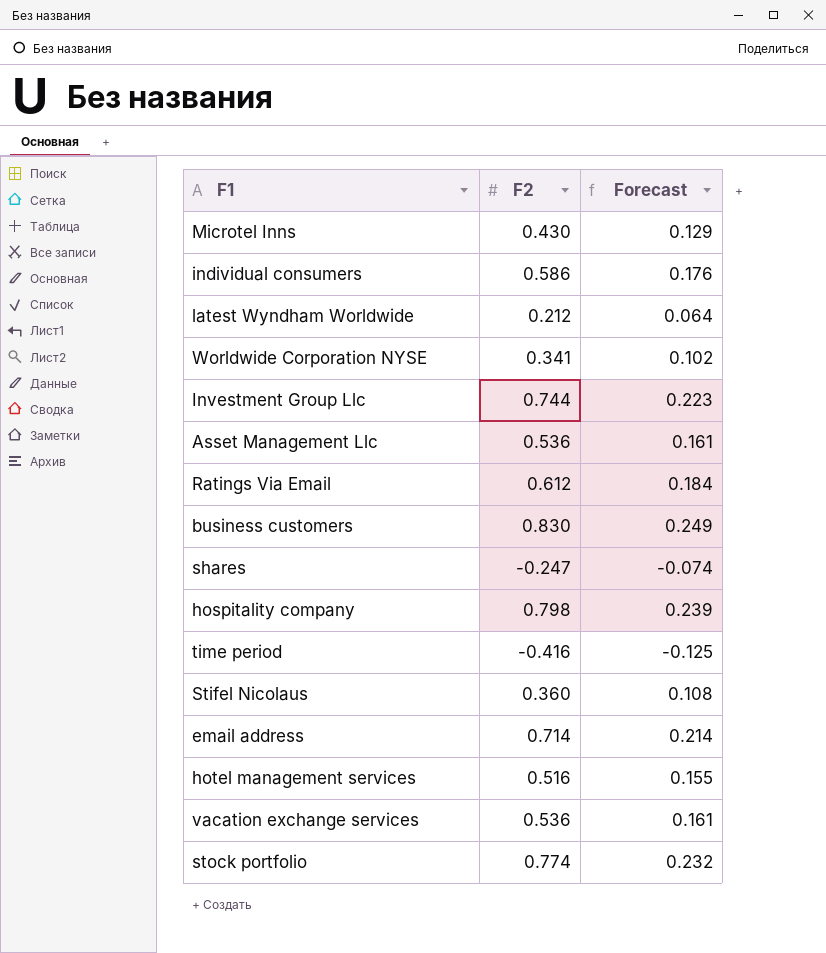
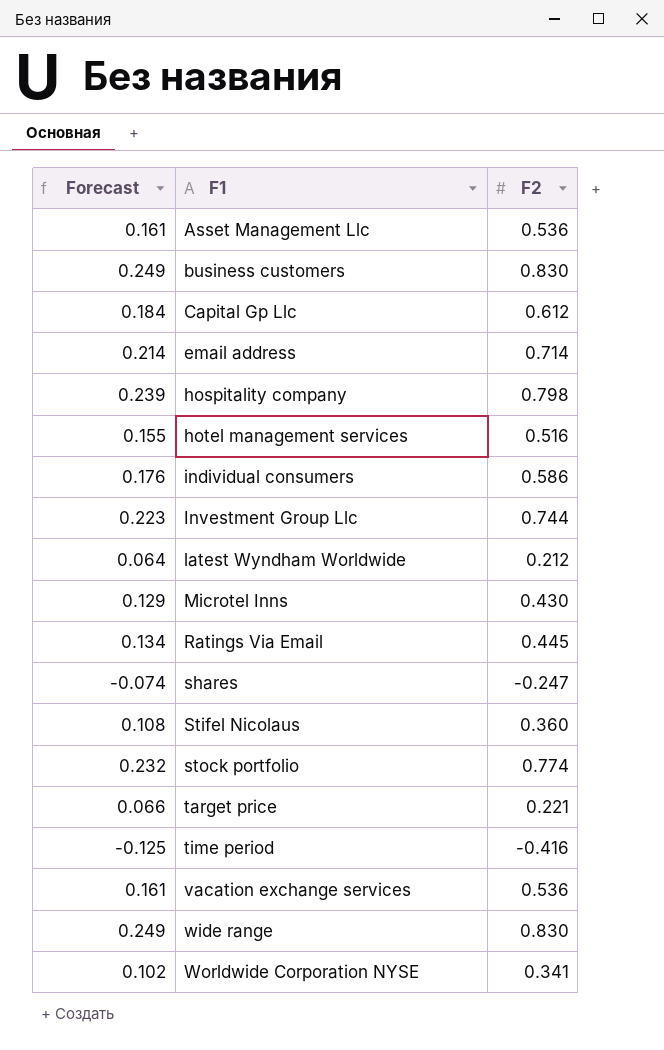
row order: none -> F1 ascending
column Forecast | position: 3 -> 1
row Capital Gp Llc: none -> 0.184 | 0.612
Ratings Via Email | Forecast: 0.184 -> 0.134
Ratings Via Email | F2: 0.612 -> 0.445
row target price: none -> 0.066 | 0.221
row wide range: none -> 0.249 | 0.830

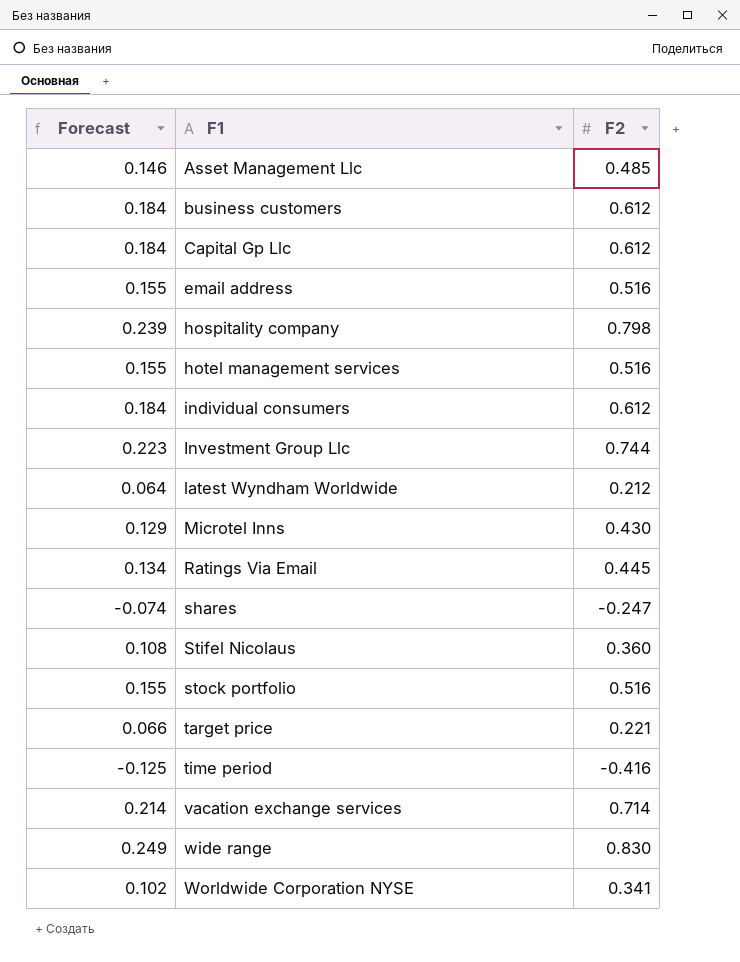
Asset Management Llc | Forecast: 0.161 -> 0.146
Asset Management Llc | F2: 0.536 -> 0.485
business customers | Forecast: 0.249 -> 0.184
business customers | F2: 0.830 -> 0.612
email address | Forecast: 0.214 -> 0.155
email address | F2: 0.714 -> 0.516
individual consumers | Forecast: 0.176 -> 0.184
individual consumers | F2: 0.586 -> 0.612
stock portfolio | Forecast: 0.232 -> 0.155
stock portfolio | F2: 0.774 -> 0.516
vacation exchange services | Forecast: 0.161 -> 0.214
vacation exchange services | F2: 0.536 -> 0.714

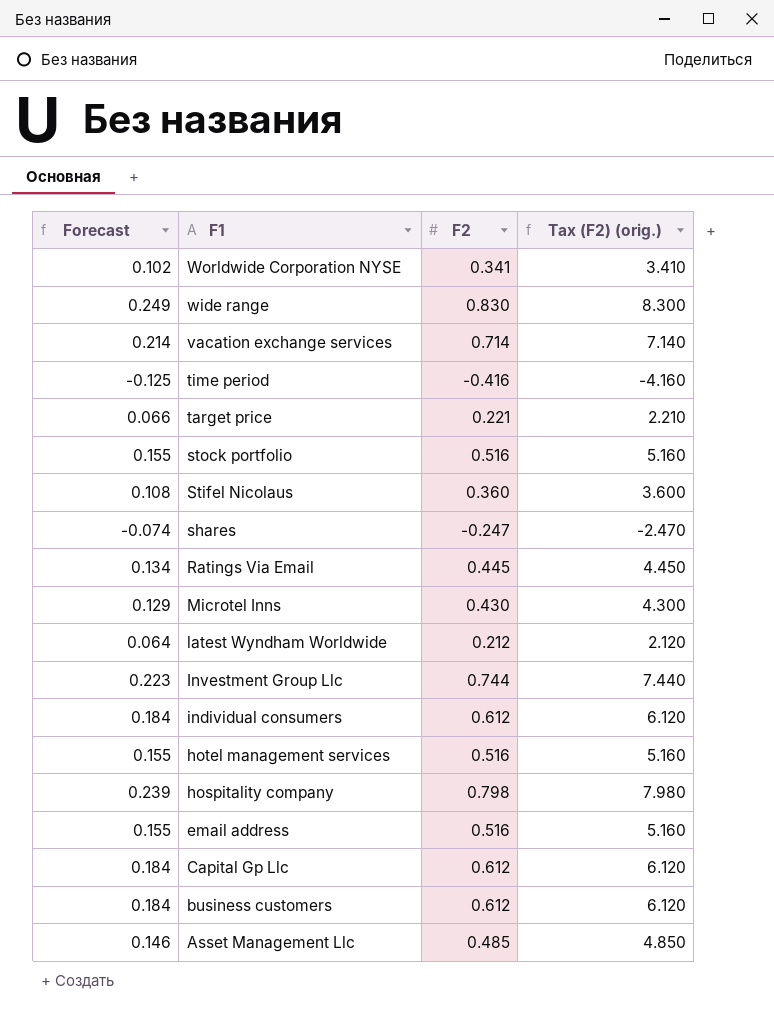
row order: F1 ascending -> F1 descending
column Tax (F2) (orig.) | formula: none -> [F2] * 10

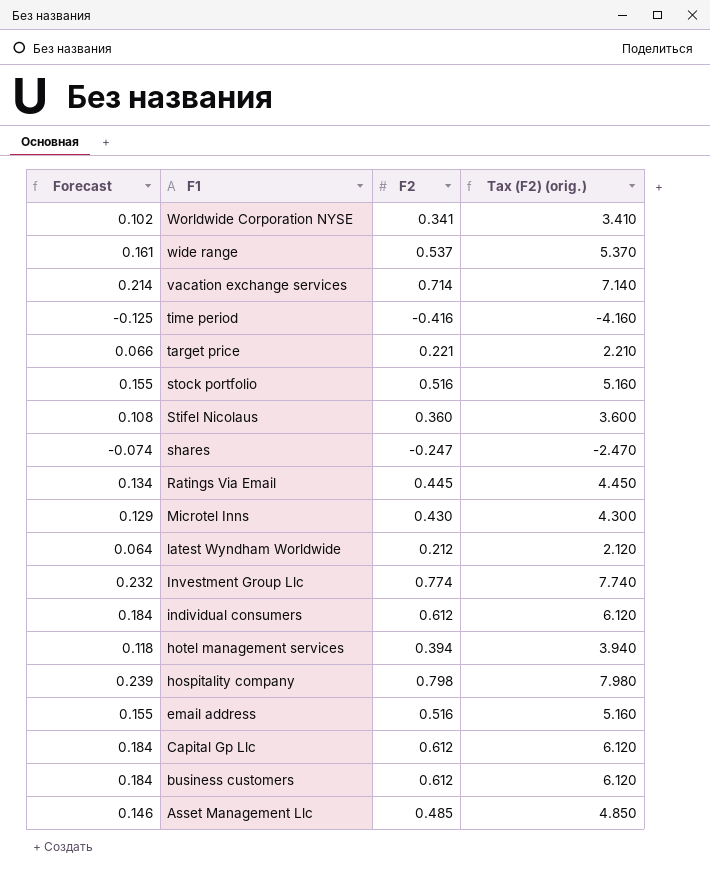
wide range | Forecast: 0.249 -> 0.161
wide range | F2: 0.830 -> 0.537
wide range | Tax (F2) (orig.): 8.300 -> 5.370
Investment Group Llc | Forecast: 0.223 -> 0.232
Investment Group Llc | F2: 0.744 -> 0.774
Investment Group Llc | Tax (F2) (orig.): 7.440 -> 7.740
hotel management services | Forecast: 0.155 -> 0.118
hotel management services | F2: 0.516 -> 0.394
hotel management services | Tax (F2) (orig.): 5.160 -> 3.940

